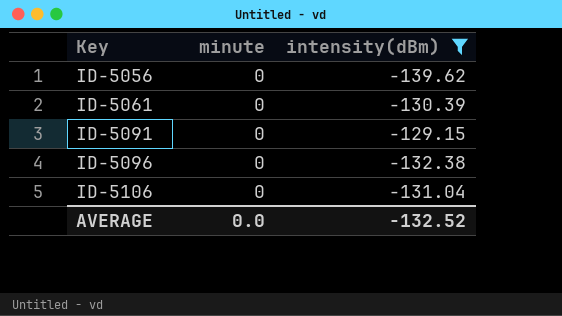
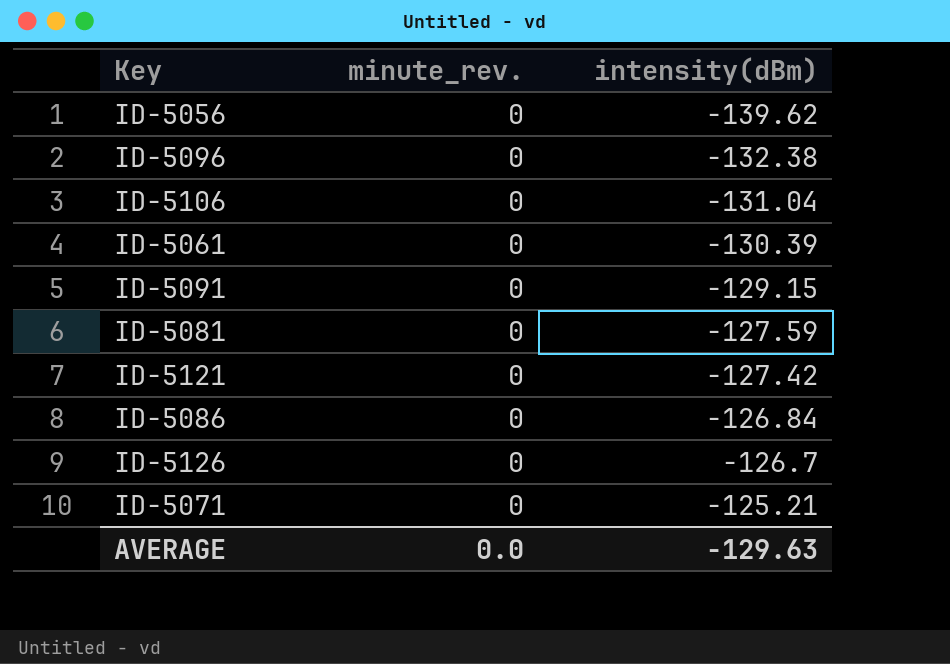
filter: intensity(dBm) <= -129.15 -> none
row order: Key ascending -> intensity(dBm) ascending
column name: minute -> minute_rev.
AVERAGE | intensity(dBm): -132.52 -> -129.63

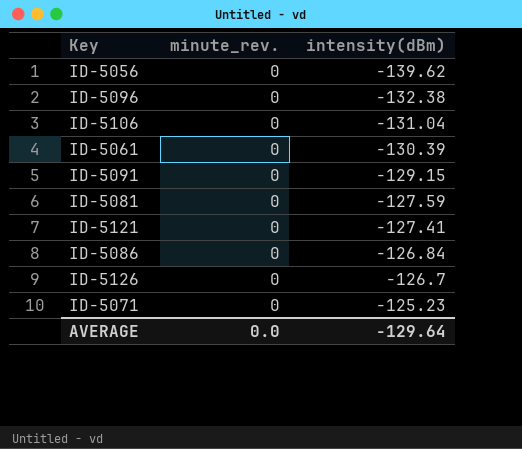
ID-5121 | intensity(dBm): -127.42 -> -127.41
ID-5071 | intensity(dBm): -125.21 -> -125.23
AVERAGE | intensity(dBm): -129.63 -> -129.64

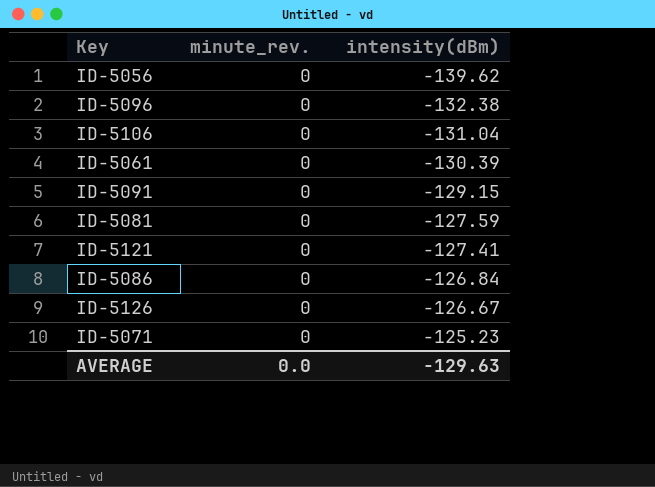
ID-5126 | intensity(dBm): -126.7 -> -126.67
AVERAGE | intensity(dBm): -129.64 -> -129.63

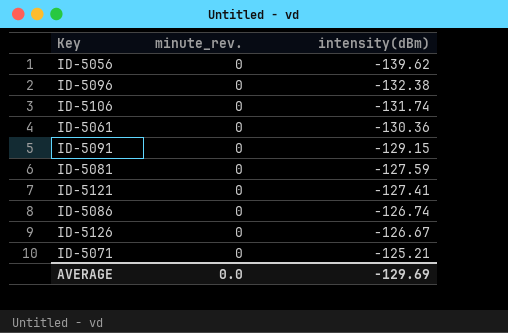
ID-5106 | intensity(dBm): -131.04 -> -131.74
ID-5061 | intensity(dBm): -130.39 -> -130.36
ID-5086 | intensity(dBm): -126.84 -> -126.74
ID-5071 | intensity(dBm): -125.23 -> -125.21
AVERAGE | intensity(dBm): -129.63 -> -129.69

